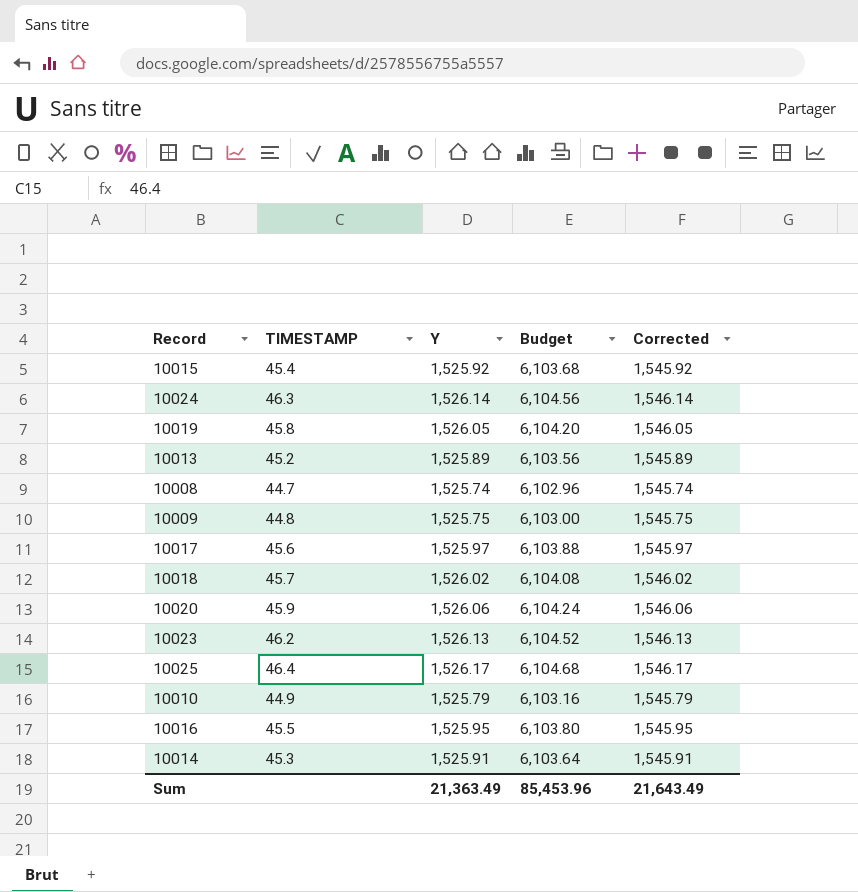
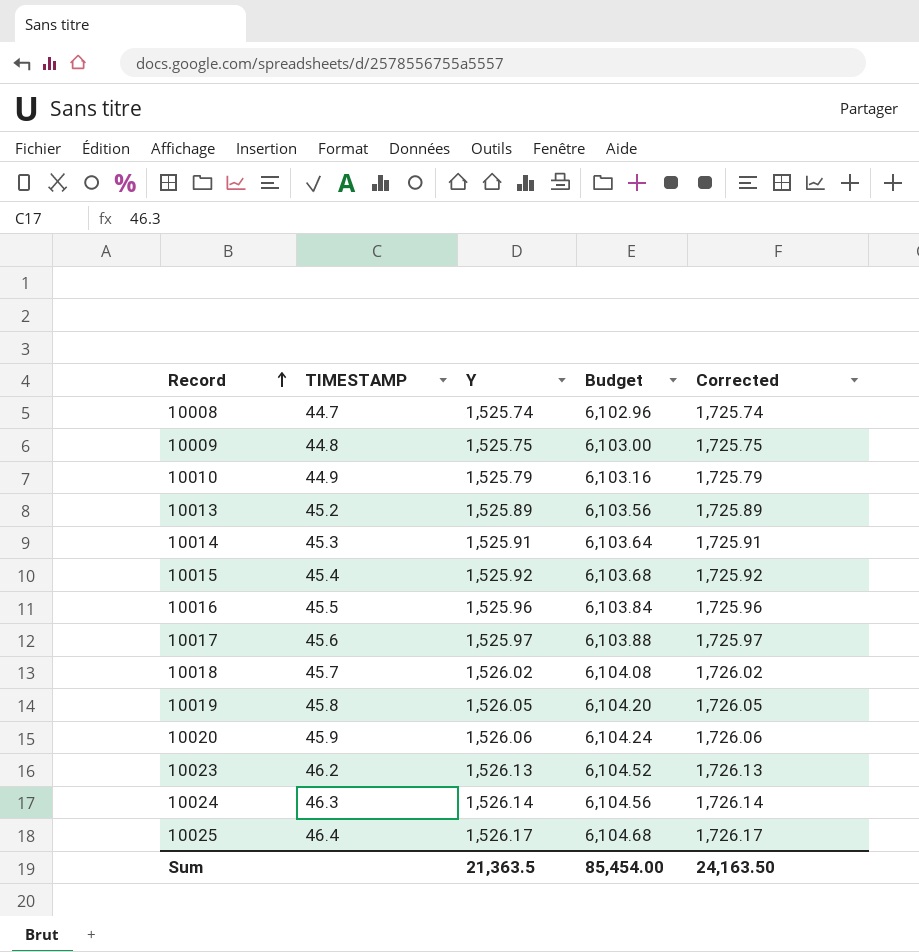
row order: none -> Record ascending
column Corrected | formula: [Y] + 20 -> [Y] + 200
10016 | Y: 1,525.95 -> 1,525.96
10016 | Budget: 6,103.80 -> 6,103.84
Sum | Y: 21,363.49 -> 21,363.5
Sum | Budget: 85,453.96 -> 85,454.00
Sum | Corrected: 21,643.49 -> 24,163.50

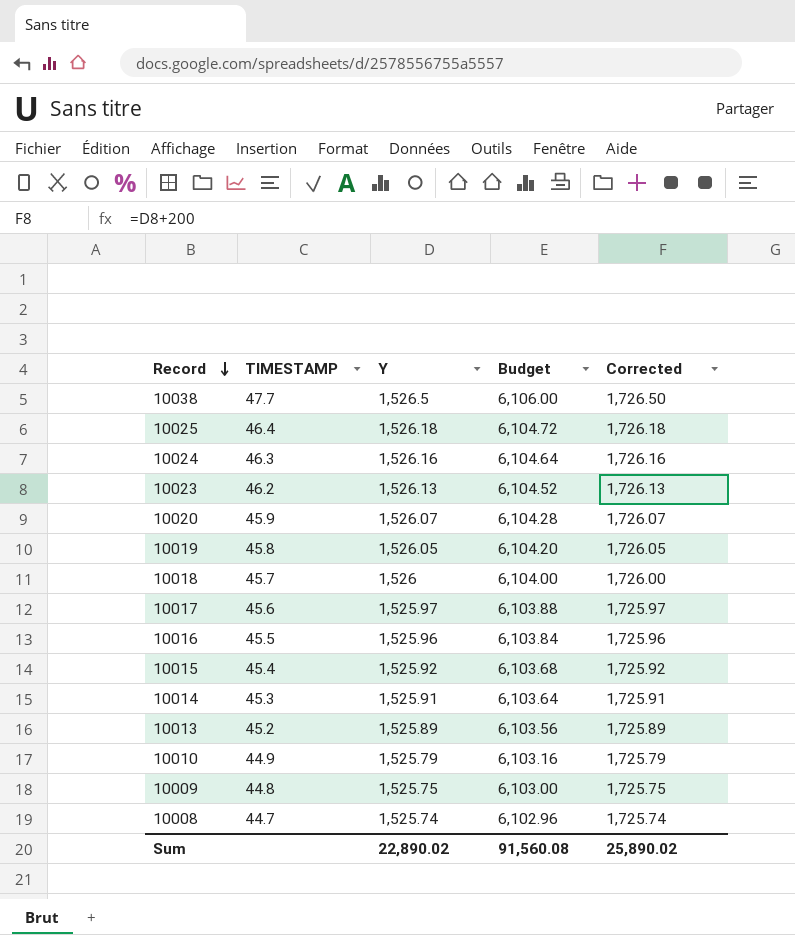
row order: Record ascending -> Record descending
row 10038: none -> 47.7 | 1,526.5 | 6,106.00 | 1,726.50
10025 | Y: 1,526.17 -> 1,526.18
10025 | Budget: 6,104.68 -> 6,104.72
10025 | Corrected: 1,726.17 -> 1,726.18
10024 | Y: 1,526.14 -> 1,526.16
10024 | Budget: 6,104.56 -> 6,104.64
10024 | Corrected: 1,726.14 -> 1,726.16
10020 | Y: 1,526.06 -> 1,526.07
10020 | Budget: 6,104.24 -> 6,104.28
10020 | Corrected: 1,726.06 -> 1,726.07
10018 | Y: 1,526.02 -> 1,526
10018 | Budget: 6,104.08 -> 6,104.00
10018 | Corrected: 1,726.02 -> 1,726.00
Sum | Y: 21,363.5 -> 22,890.02
Sum | Budget: 85,454.00 -> 91,560.08
Sum | Corrected: 24,163.50 -> 25,890.02

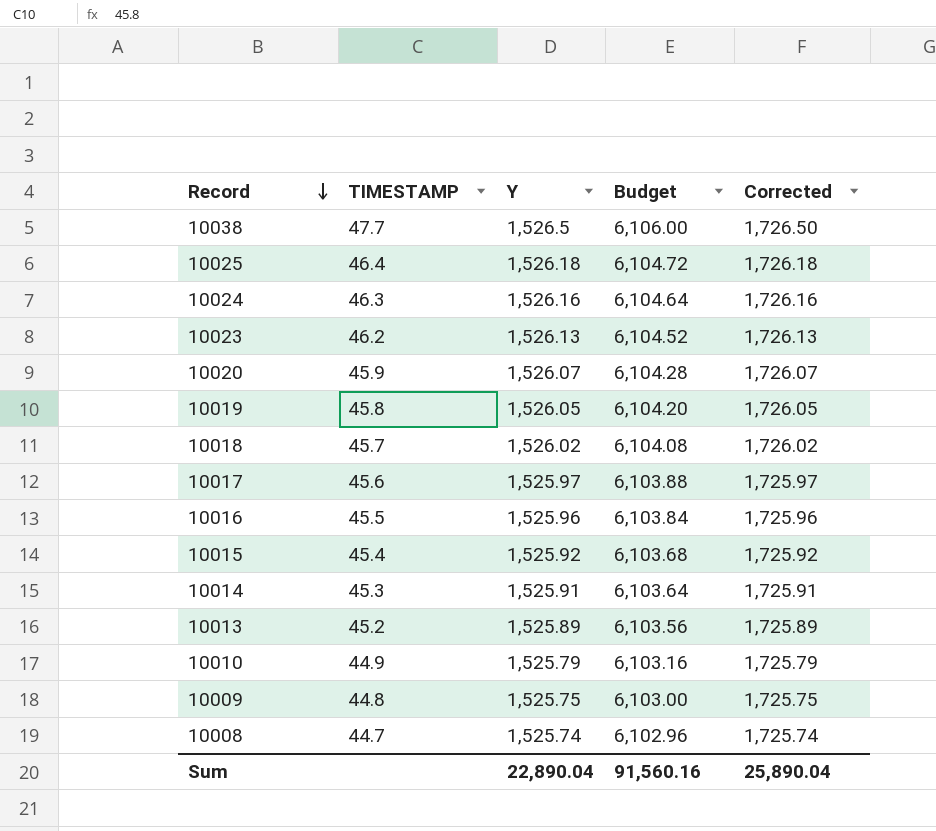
10018 | Y: 1,526 -> 1,526.02
10018 | Budget: 6,104.00 -> 6,104.08
10018 | Corrected: 1,726.00 -> 1,726.02
Sum | Y: 22,890.02 -> 22,890.04
Sum | Budget: 91,560.08 -> 91,560.16
Sum | Corrected: 25,890.02 -> 25,890.04

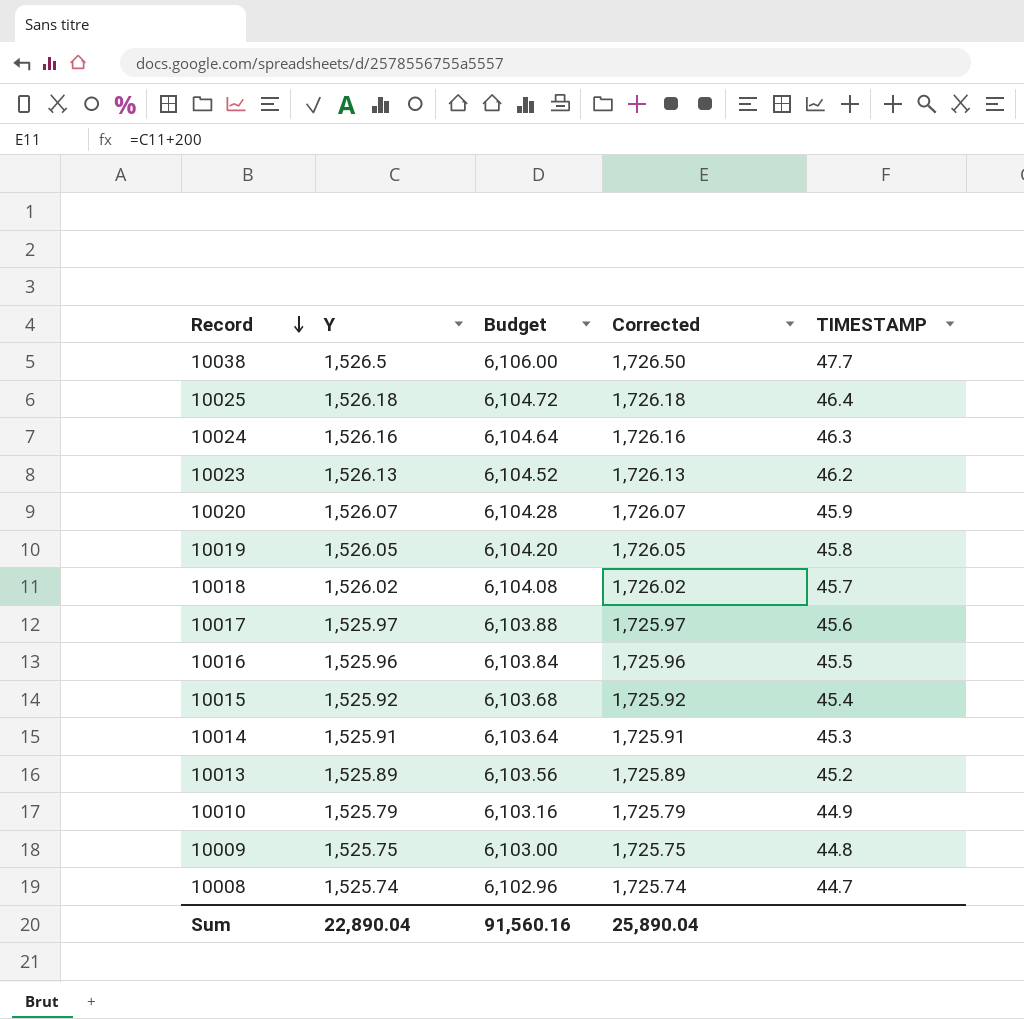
column TIMESTAMP | position: 2 -> 5

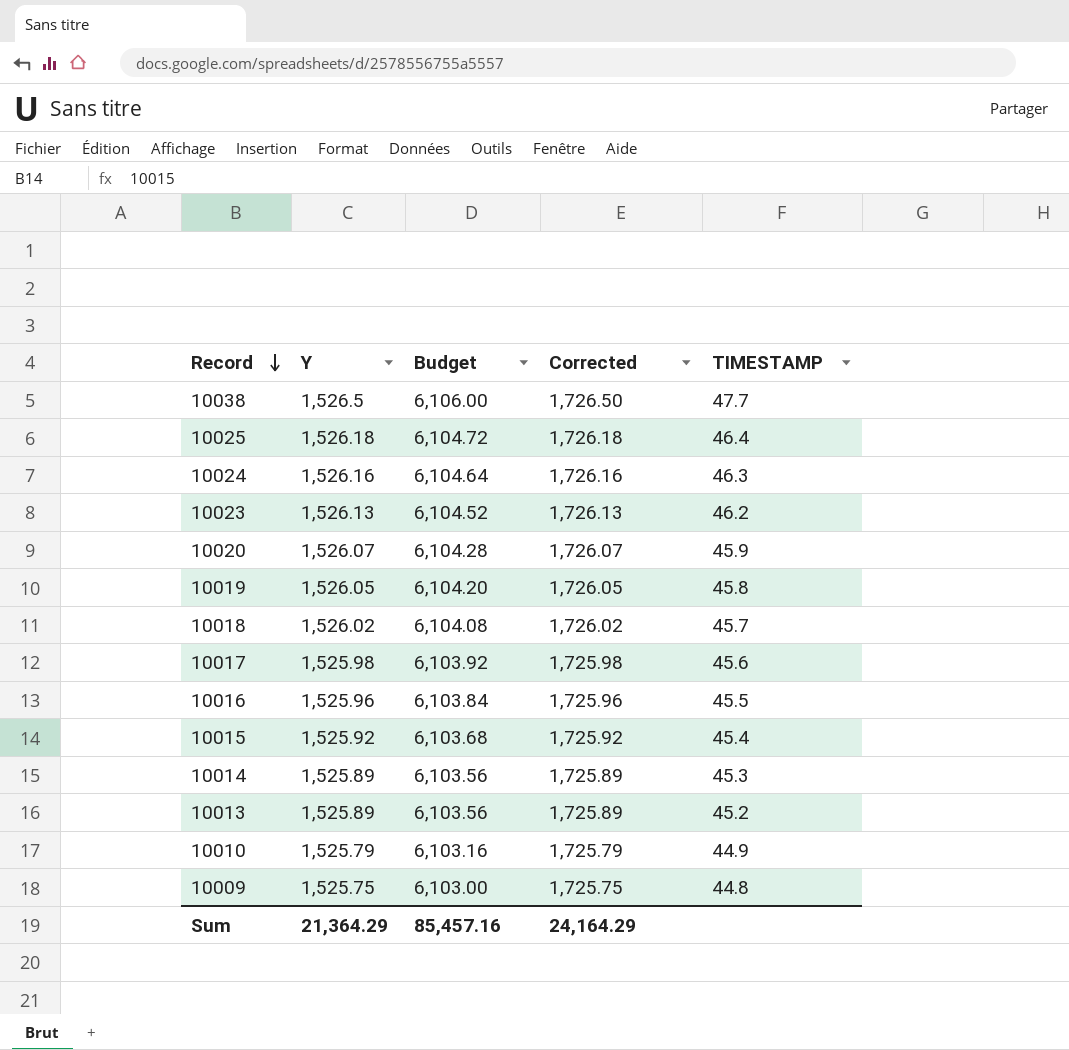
row 10008: 1,525.74 | 6,102.96 | 1,725.74 | 44.7 -> none
10017 | Y: 1,525.97 -> 1,525.98
10017 | Budget: 6,103.88 -> 6,103.92
10017 | Corrected: 1,725.97 -> 1,725.98
10014 | Y: 1,525.91 -> 1,525.89
10014 | Budget: 6,103.64 -> 6,103.56
10014 | Corrected: 1,725.91 -> 1,725.89
Sum | Y: 22,890.04 -> 21,364.29
Sum | Budget: 91,560.16 -> 85,457.16
Sum | Corrected: 25,890.04 -> 24,164.29

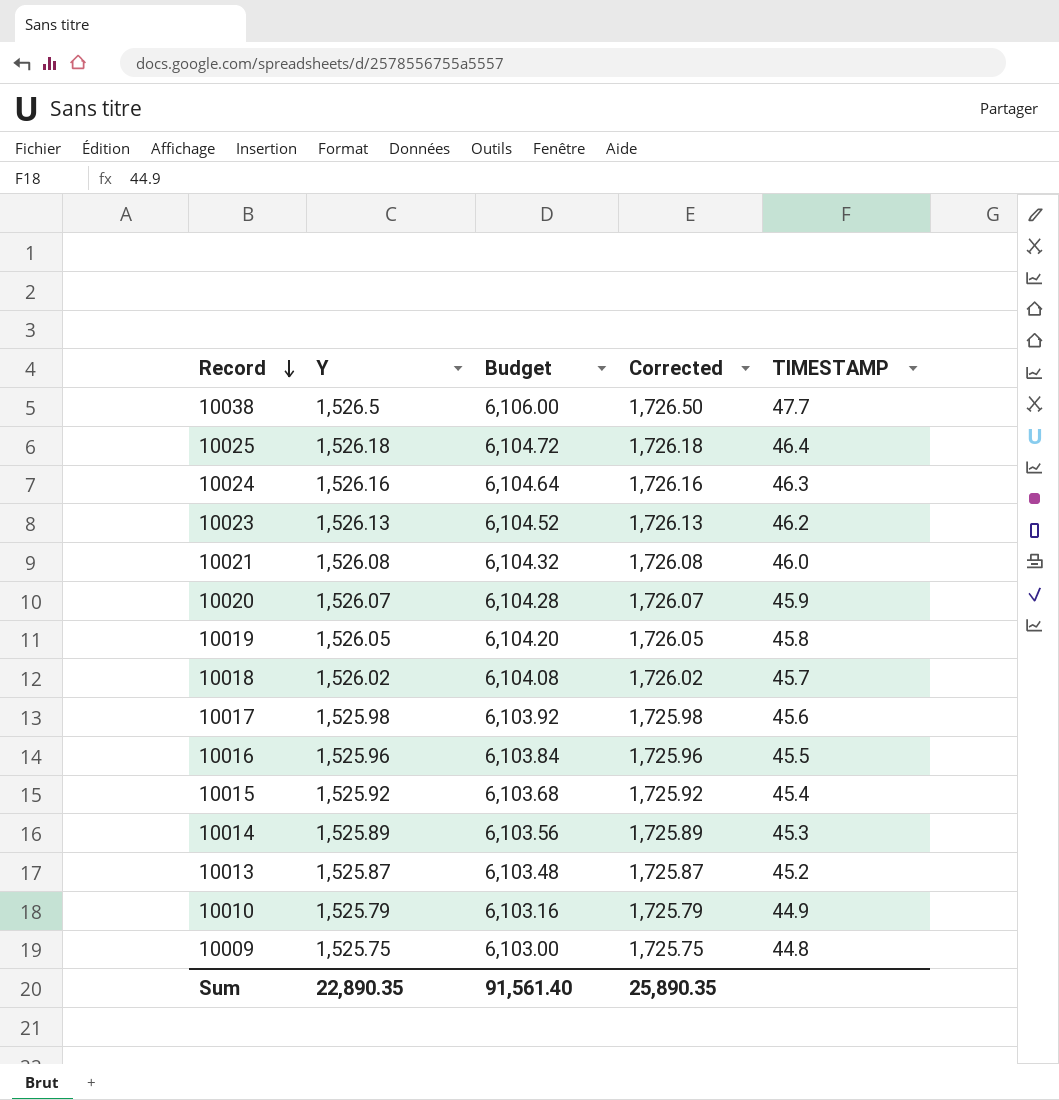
row 10021: none -> 1,526.08 | 6,104.32 | 1,726.08 | 46.0
10013 | Y: 1,525.89 -> 1,525.87
10013 | Budget: 6,103.56 -> 6,103.48
10013 | Corrected: 1,725.89 -> 1,725.87
Sum | Y: 21,364.29 -> 22,890.35
Sum | Budget: 85,457.16 -> 91,561.40
Sum | Corrected: 24,164.29 -> 25,890.35

